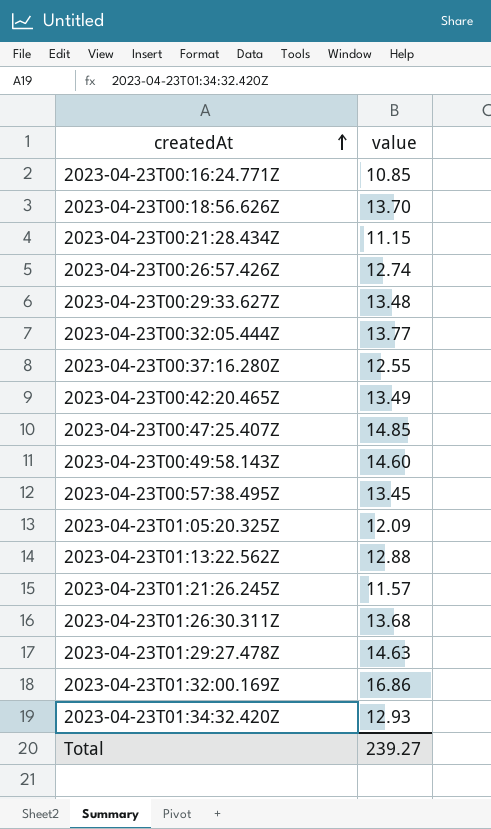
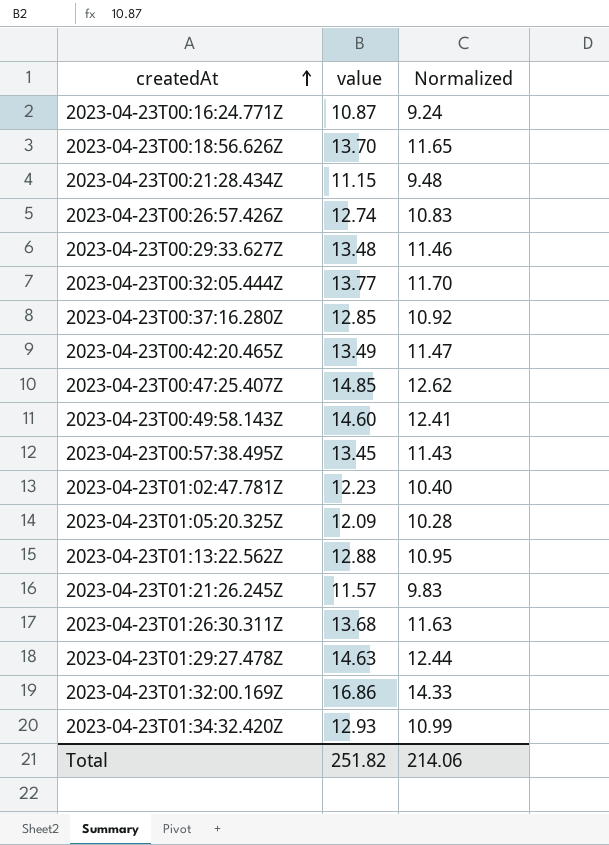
column Normalized | formula: none -> [value] * 0.85
2023-04-23T00:16:24.771Z | value: 10.85 -> 10.87
2023-04-23T00:37:16.280Z | value: 12.55 -> 12.85
row 2023-04-23T01:02:47.781Z: none -> 12.23 | 10.40
Total | value: 239.27 -> 251.82

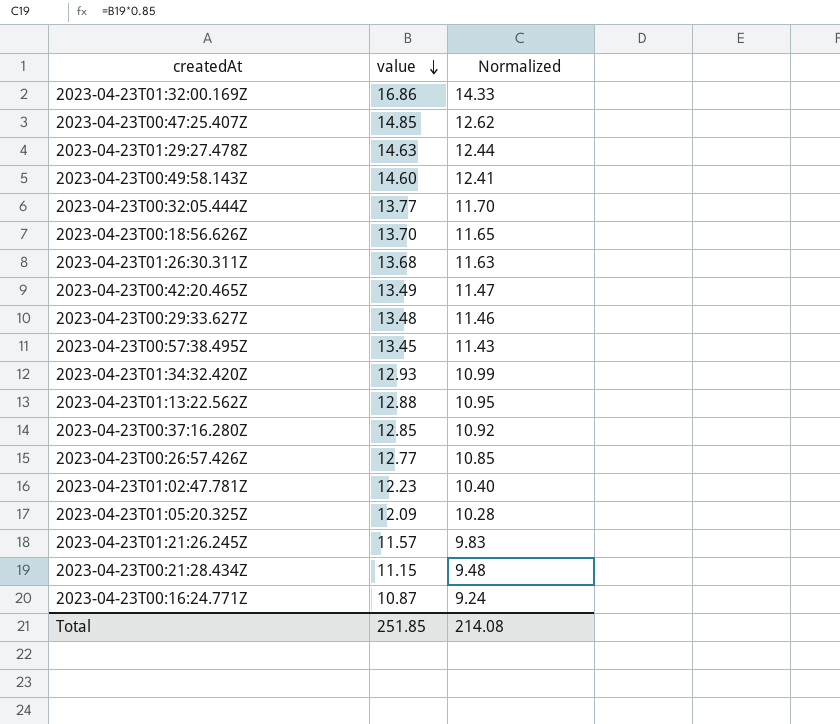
row order: createdAt ascending -> value descending
2023-04-23T00:26:57.426Z | value: 12.74 -> 12.77
2023-04-23T00:26:57.426Z | Normalized: 10.83 -> 10.85
Total | value: 251.82 -> 251.85
Total | Normalized: 214.06 -> 214.08

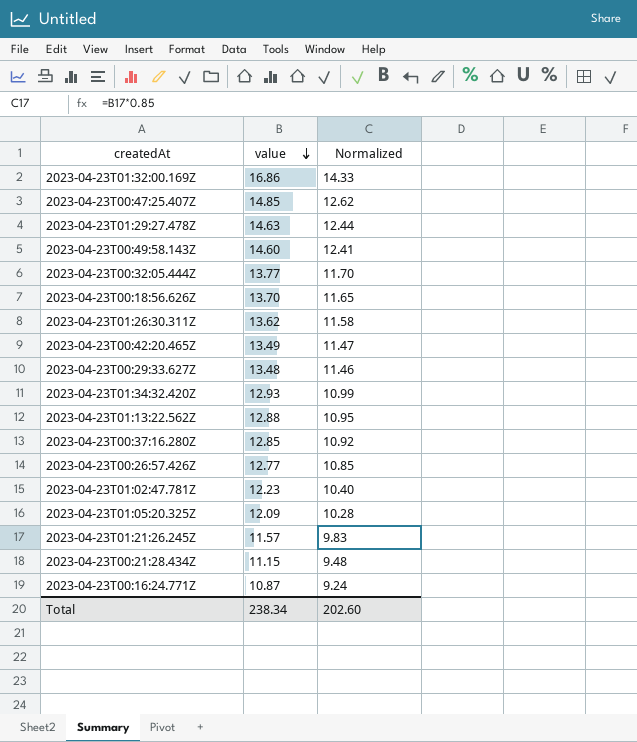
row 2023-04-23T00:57:38.495Z: 13.45 | 11.43 -> none
2023-04-23T01:26:30.311Z | value: 13.68 -> 13.62
2023-04-23T01:26:30.311Z | Normalized: 11.63 -> 11.58
Total | value: 251.85 -> 238.34
Total | Normalized: 214.08 -> 202.60

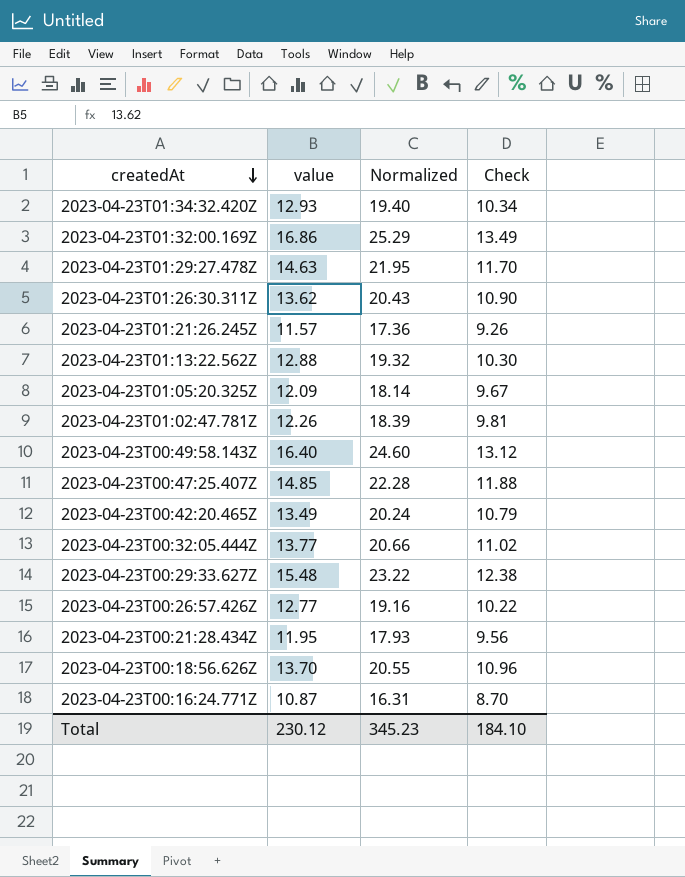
row order: value descending -> createdAt descending
column Normalized | formula: [value] * 0.85 -> [value] * 1.5
column Check | formula: none -> [value] * 0.8
row 2023-04-23T00:37:16.280Z: 12.85 | 10.92 -> none
2023-04-23T01:02:47.781Z | value: 12.23 -> 12.26
2023-04-23T00:49:58.143Z | value: 14.60 -> 16.40
2023-04-23T00:29:33.627Z | value: 13.48 -> 15.48
2023-04-23T00:21:28.434Z | value: 11.15 -> 11.95
Total | value: 238.34 -> 230.12
Total | Normalized: 202.60 -> 345.23

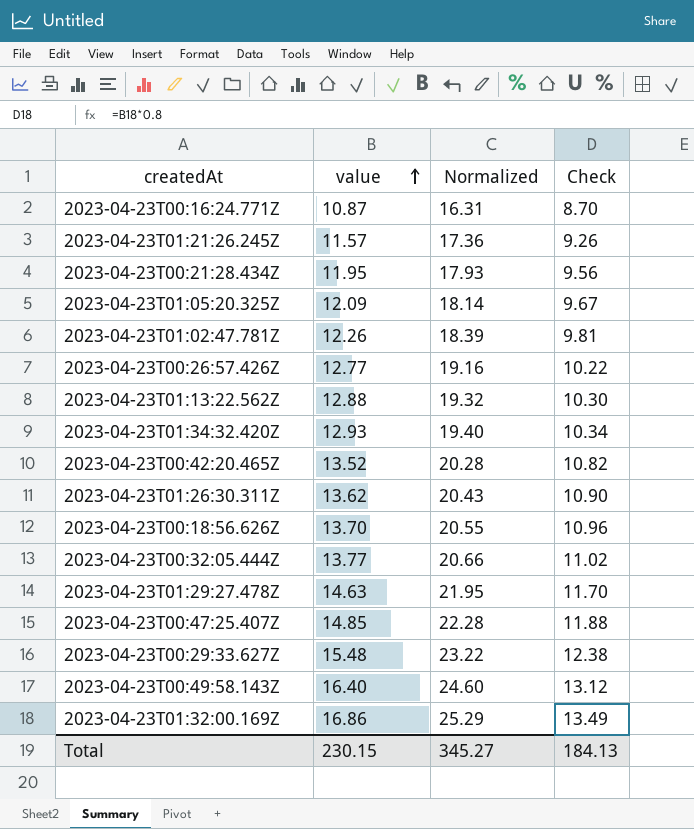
row order: createdAt descending -> value ascending
2023-04-23T00:42:20.465Z | value: 13.49 -> 13.52
2023-04-23T00:42:20.465Z | Normalized: 20.24 -> 20.28
2023-04-23T00:42:20.465Z | Check: 10.79 -> 10.82
Total | value: 230.12 -> 230.15
Total | Normalized: 345.23 -> 345.27
Total | Check: 184.10 -> 184.13

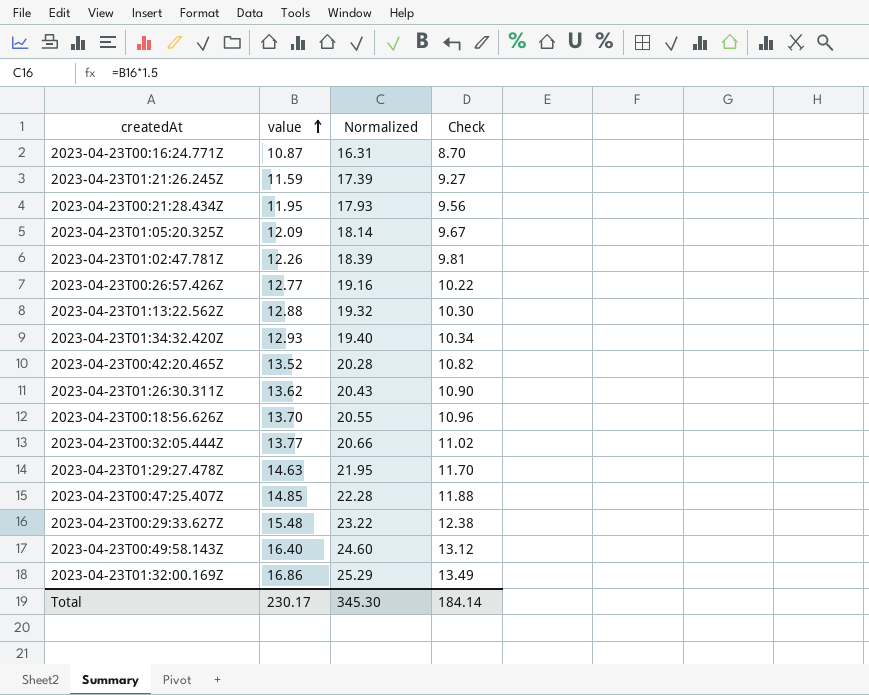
2023-04-23T01:21:26.245Z | value: 11.57 -> 11.59
2023-04-23T01:21:26.245Z | Normalized: 17.36 -> 17.39
2023-04-23T01:21:26.245Z | Check: 9.26 -> 9.27
Total | value: 230.15 -> 230.17
Total | Normalized: 345.27 -> 345.30
Total | Check: 184.13 -> 184.14

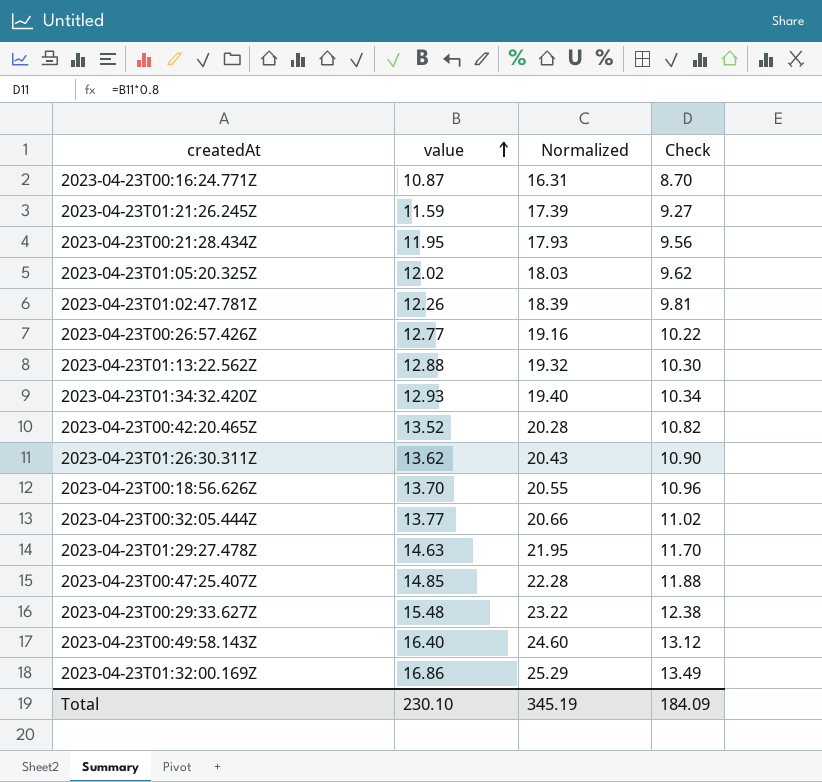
2023-04-23T01:05:20.325Z | value: 12.09 -> 12.02
2023-04-23T01:05:20.325Z | Normalized: 18.14 -> 18.03
2023-04-23T01:05:20.325Z | Check: 9.67 -> 9.62
Total | value: 230.17 -> 230.10
Total | Normalized: 345.30 -> 345.19
Total | Check: 184.14 -> 184.09

